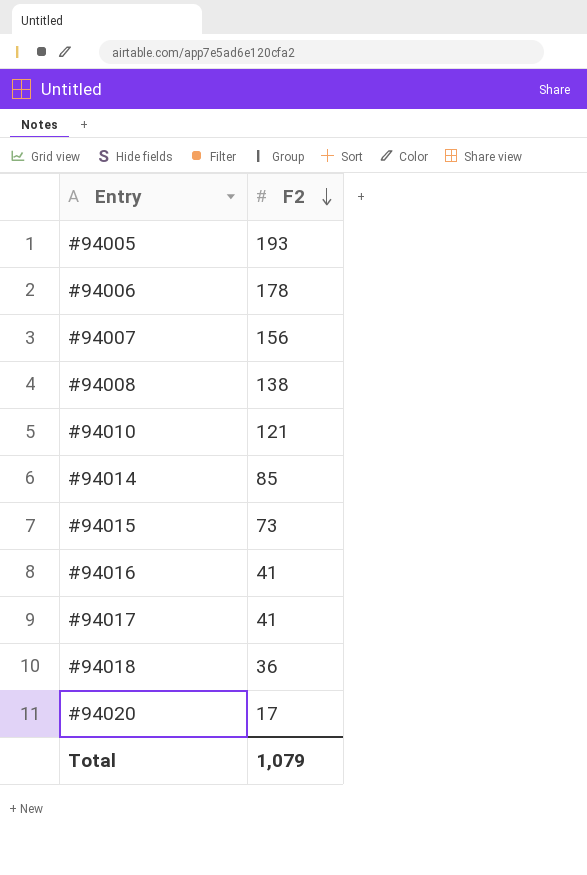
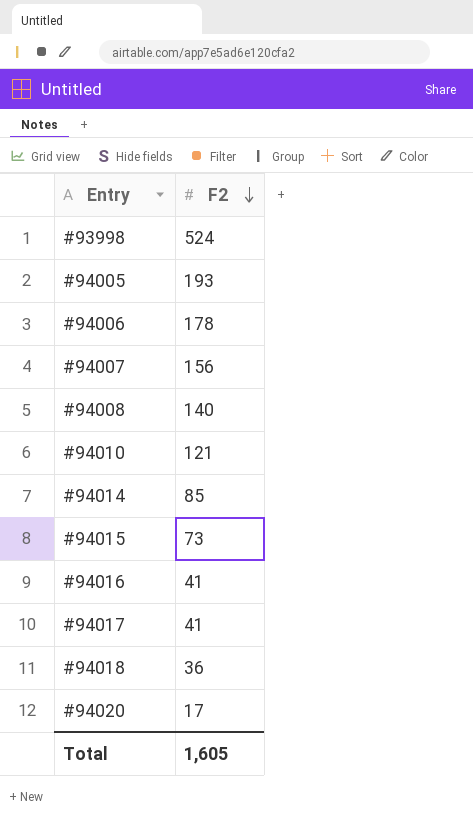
row #93998: none -> 524
#94008 | F2: 138 -> 140
Total | F2: 1,079 -> 1,605

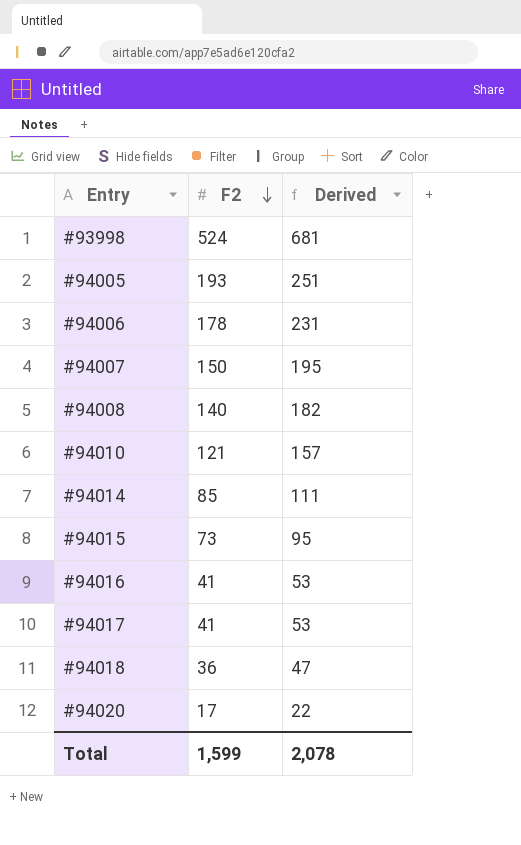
column Derived | formula: none -> [F2] * 1.3
#94007 | F2: 156 -> 150
Total | F2: 1,605 -> 1,599

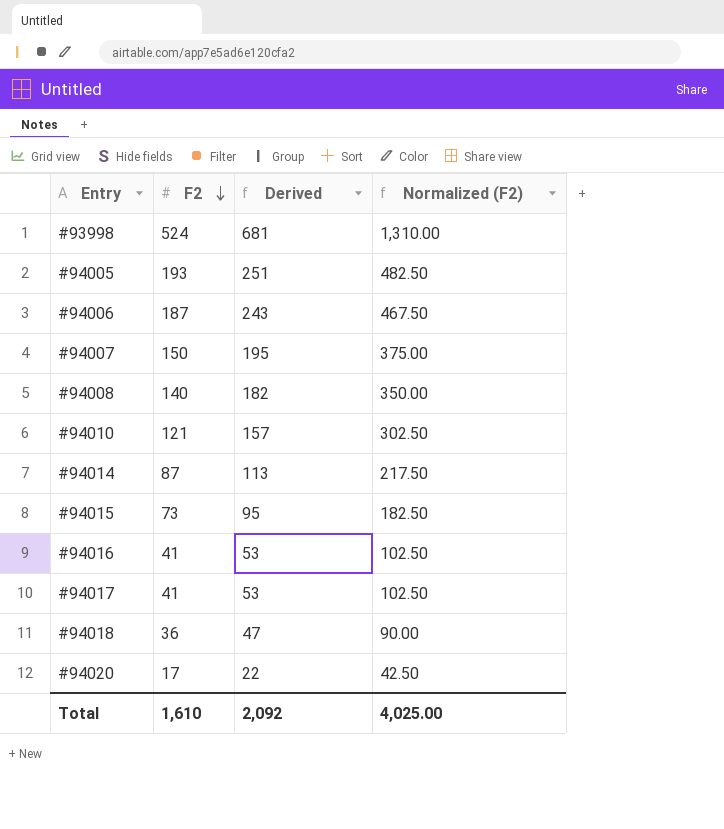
column Normalized (F2) | formula: none -> [F2] * 2.5
#94006 | F2: 178 -> 187
#94006 | Derived: 231 -> 243
#94014 | F2: 85 -> 87
#94014 | Derived: 111 -> 113
Total | F2: 1,599 -> 1,610
Total | Derived: 2,078 -> 2,092

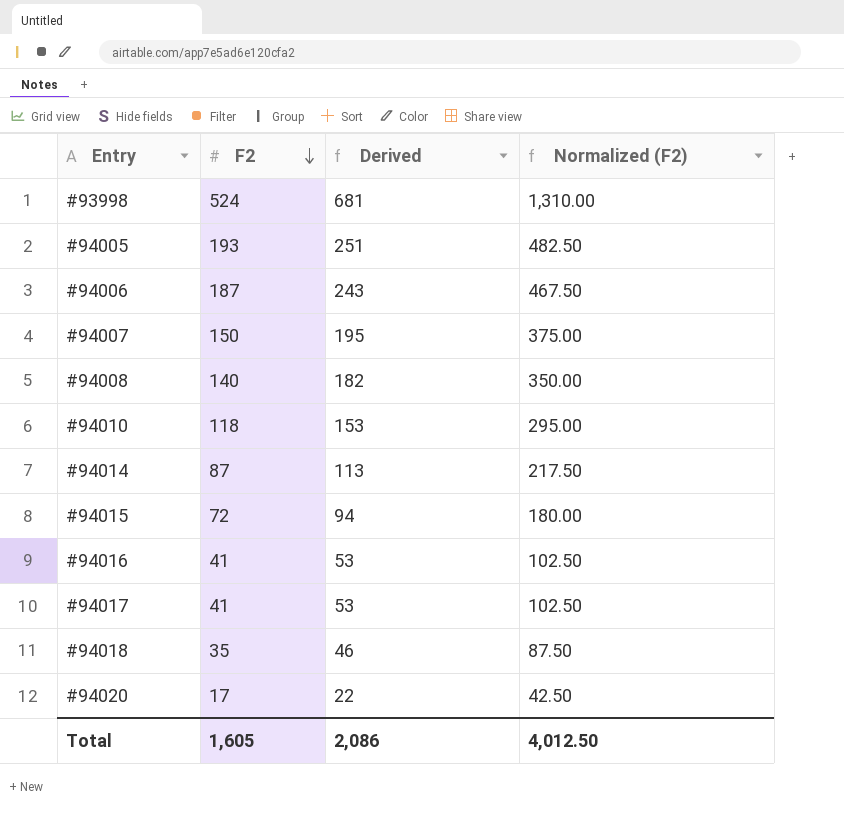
#94010 | F2: 121 -> 118
#94010 | Derived: 157 -> 153
#94010 | Normalized (F2): 302.50 -> 295.00
#94015 | F2: 73 -> 72
#94015 | Derived: 95 -> 94
#94015 | Normalized (F2): 182.50 -> 180.00
#94018 | F2: 36 -> 35
#94018 | Derived: 47 -> 46
#94018 | Normalized (F2): 90.00 -> 87.50
Total | F2: 1,610 -> 1,605
Total | Derived: 2,092 -> 2,086
Total | Normalized (F2): 4,025.00 -> 4,012.50

